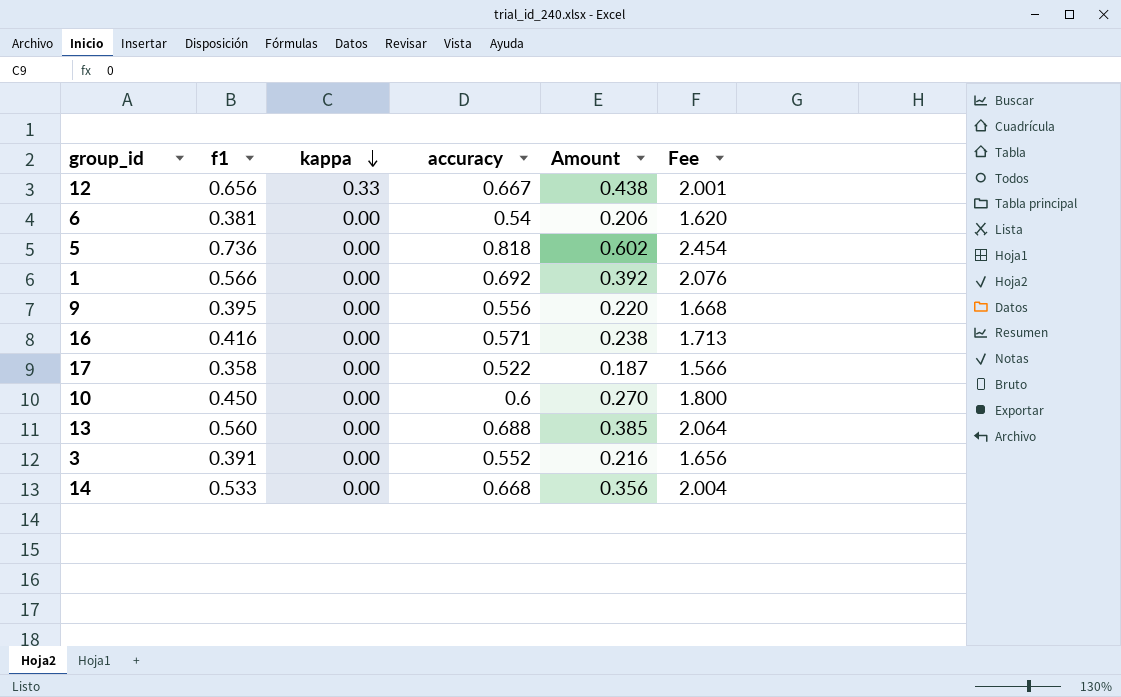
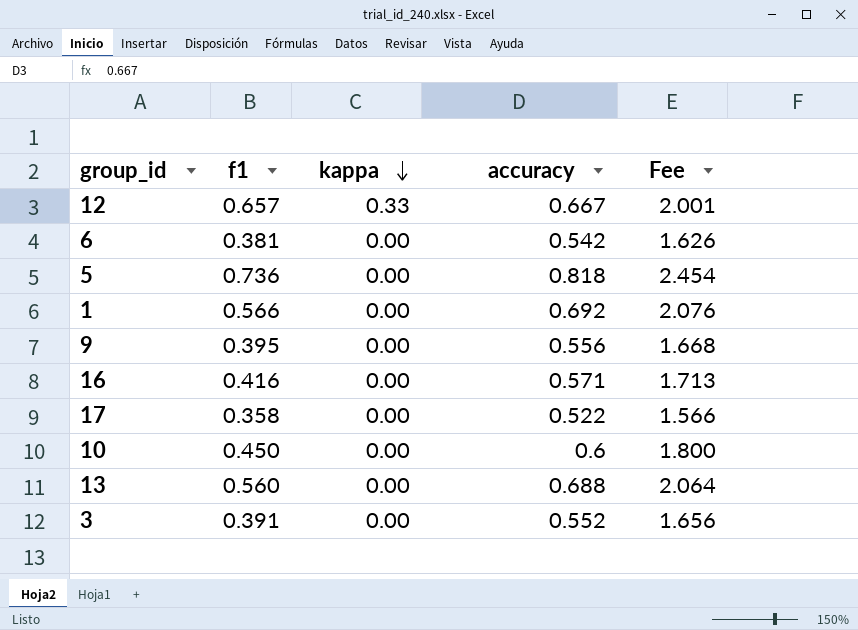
column Amount | formula: [f1] * [accuracy] -> none
row 14: 0.533 | 0.00 | 0.668 | 0.356 | 2.004 -> none
12 | f1: 0.656 -> 0.657
6 | accuracy: 0.54 -> 0.542
6 | Fee: 1.620 -> 1.626

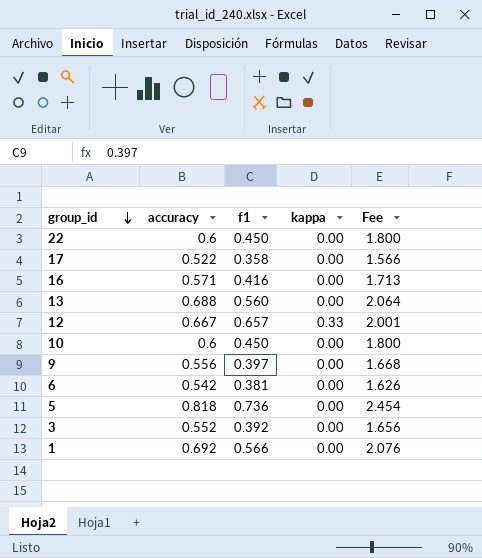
row order: kappa descending -> group_id descending
column accuracy | position: 4 -> 2
row 22: none -> 0.6 | 0.450 | 0.00 | 1.800
9 | f1: 0.395 -> 0.397
3 | f1: 0.391 -> 0.392

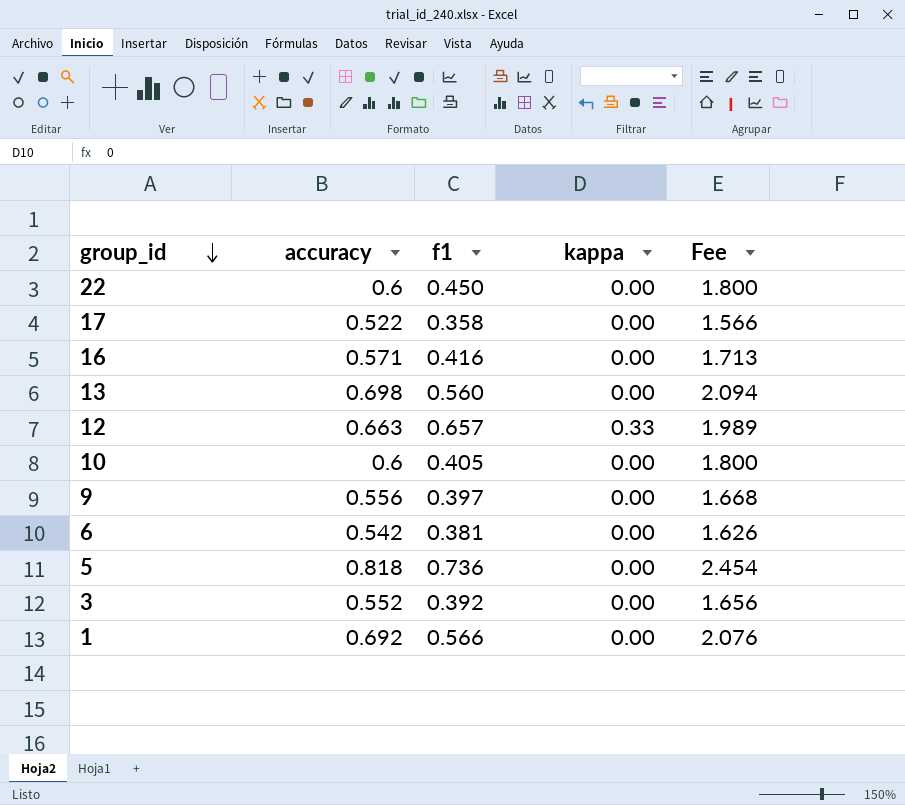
13 | accuracy: 0.688 -> 0.698
13 | Fee: 2.064 -> 2.094
12 | accuracy: 0.667 -> 0.663
12 | Fee: 2.001 -> 1.989
10 | f1: 0.450 -> 0.405

